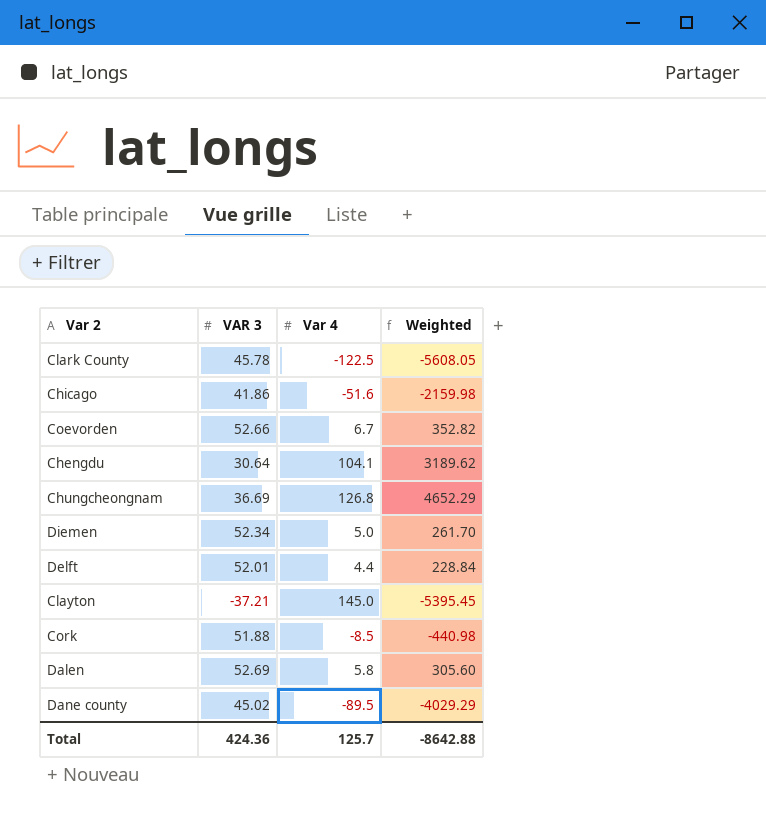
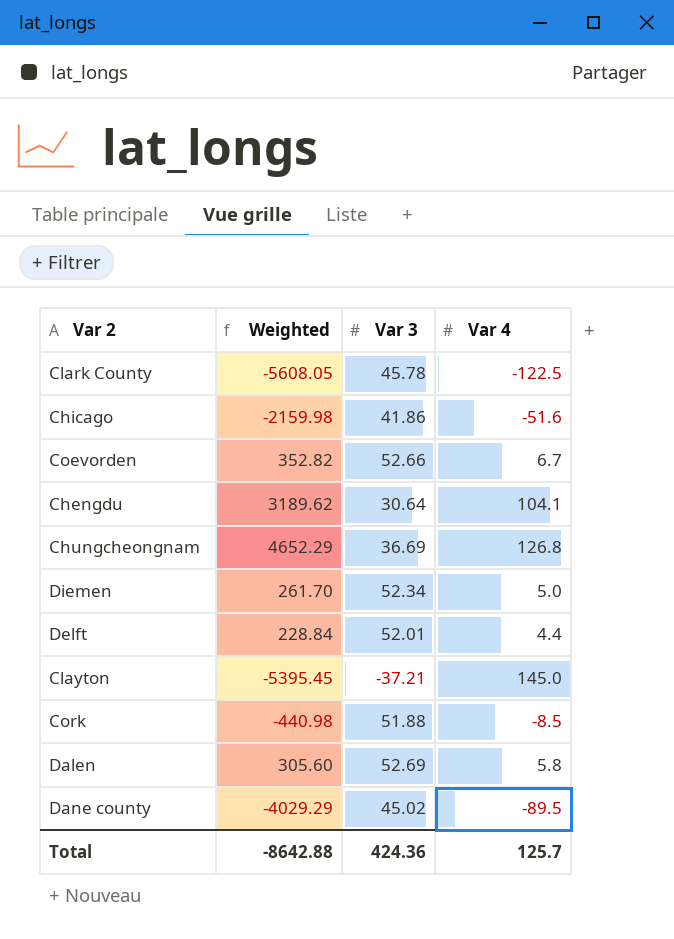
column Weighted | position: 4 -> 2
column name: VAR 3 -> Var 3

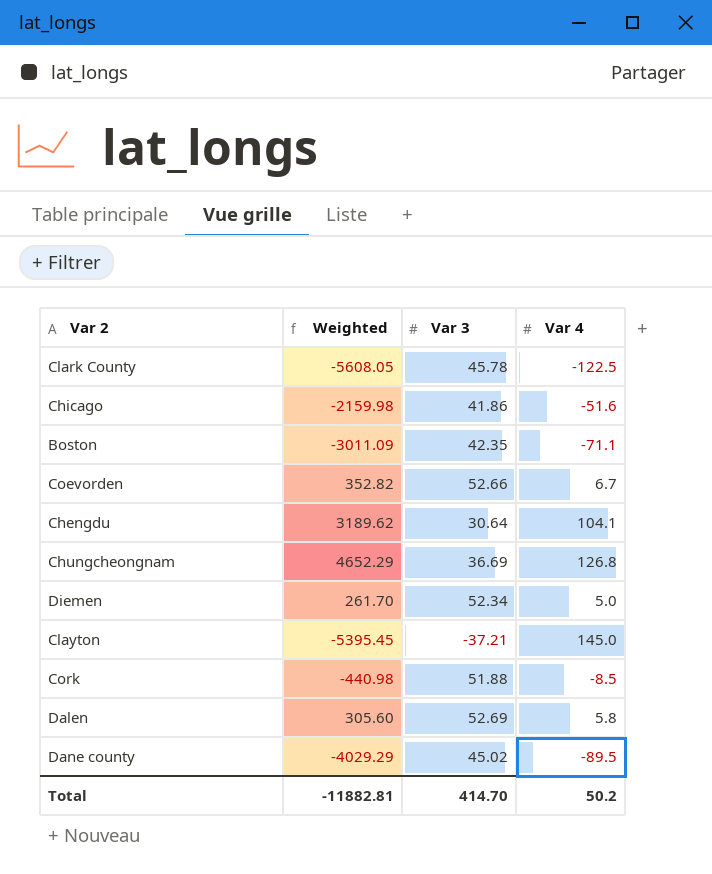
row Delft: 228.84 | 52.01 | 4.4 -> none
row Boston: none -> -3011.09 | 42.35 | -71.1
Total | Weighted: -8642.88 -> -11882.81
Total | Var 3: 424.36 -> 414.70
Total | Var 4: 125.7 -> 50.2

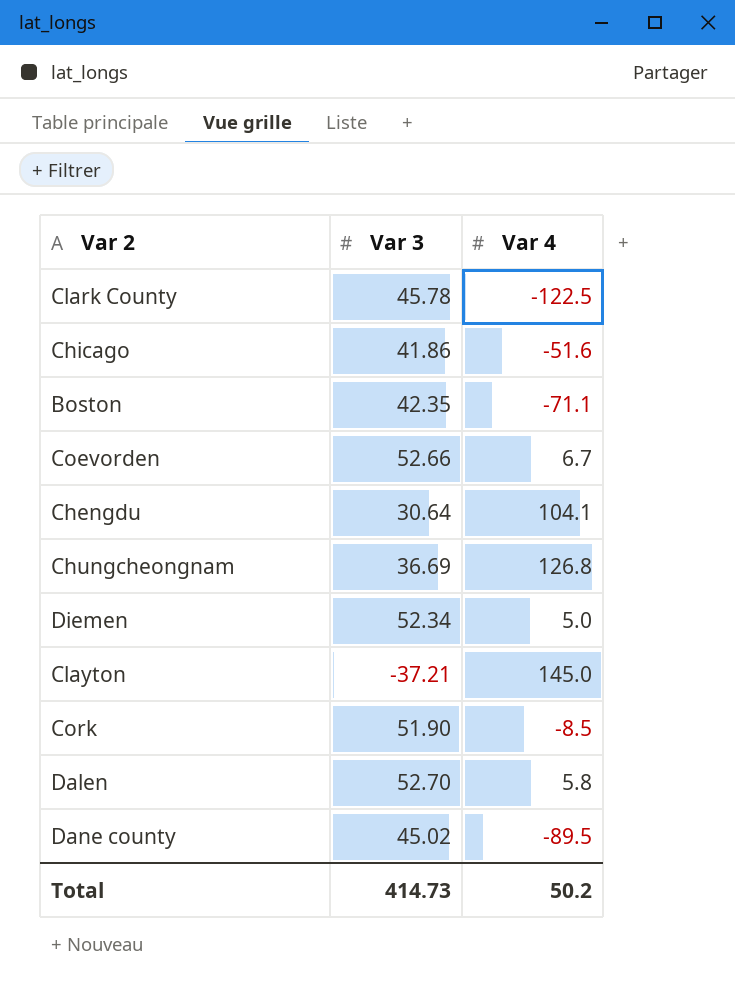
column Weighted | formula: [Var 3] * [Var 4] -> none
Cork | Var 3: 51.88 -> 51.90
Dalen | Var 3: 52.69 -> 52.70
Total | Var 3: 414.70 -> 414.73

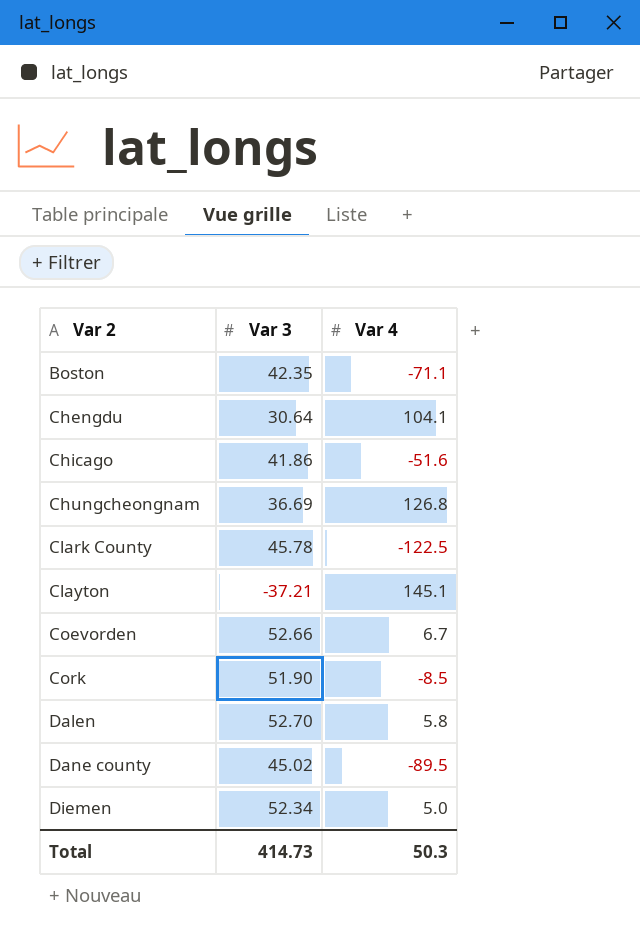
row order: none -> Var 2 ascending
Clayton | Var 4: 145.0 -> 145.1
Total | Var 4: 50.2 -> 50.3

